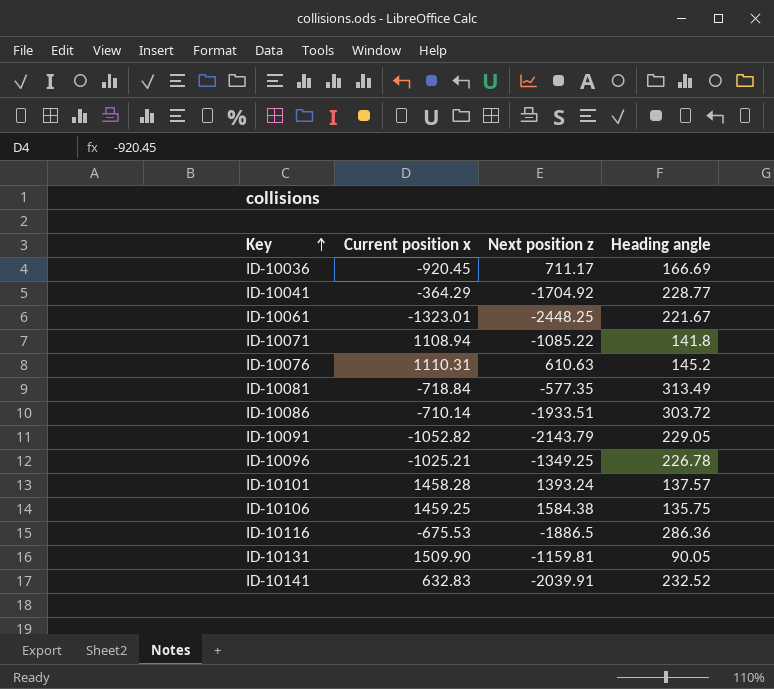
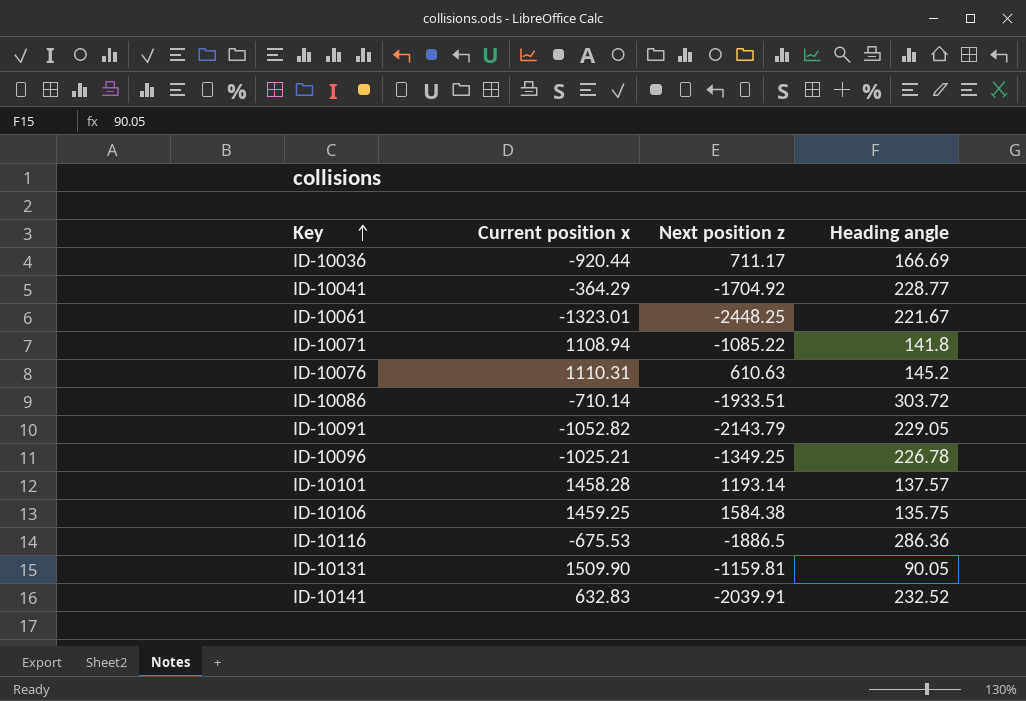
row ID-10081: -718.84 | -577.35 | 313.49 -> none
ID-10036 | Current position x: -920.45 -> -920.44
ID-10101 | Next position z: 1393.24 -> 1193.14

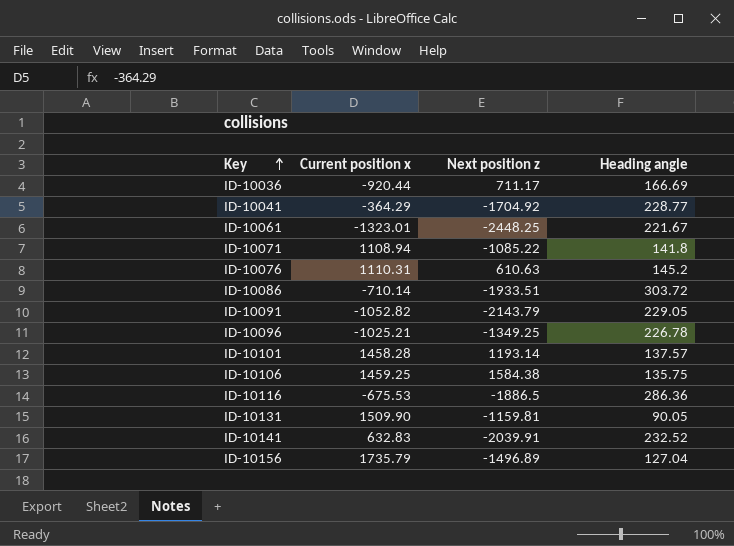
row ID-10156: none -> 1735.79 | -1496.89 | 127.04

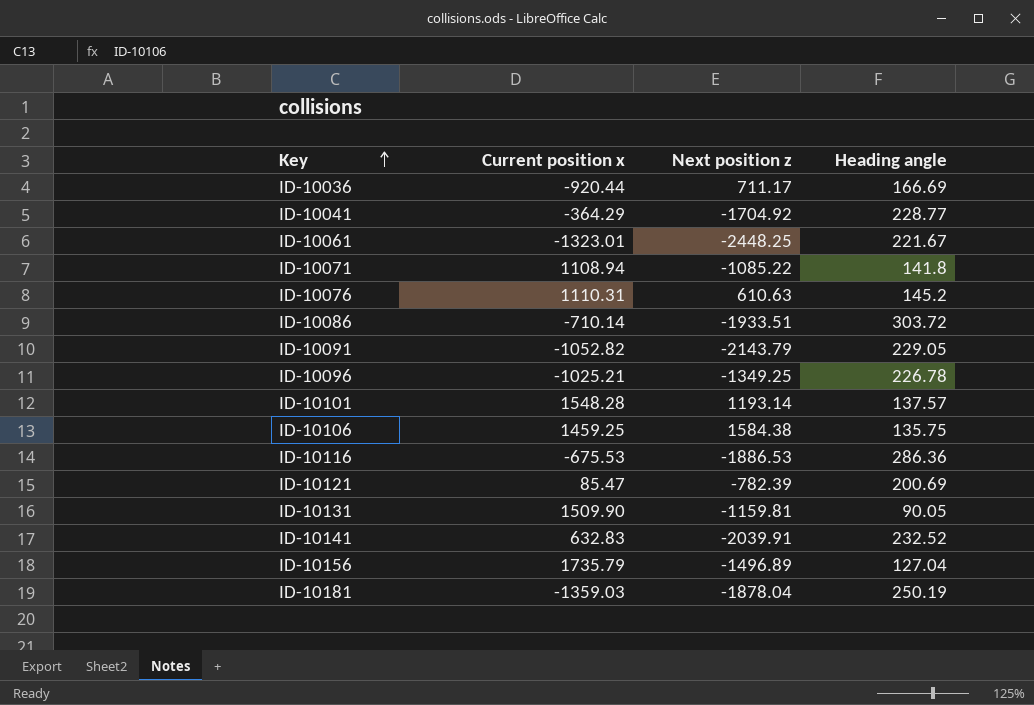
ID-10101 | Current position x: 1458.28 -> 1548.28
ID-10116 | Next position z: -1886.5 -> -1886.53
row ID-10121: none -> 85.47 | -782.39 | 200.69
row ID-10181: none -> -1359.03 | -1878.04 | 250.19

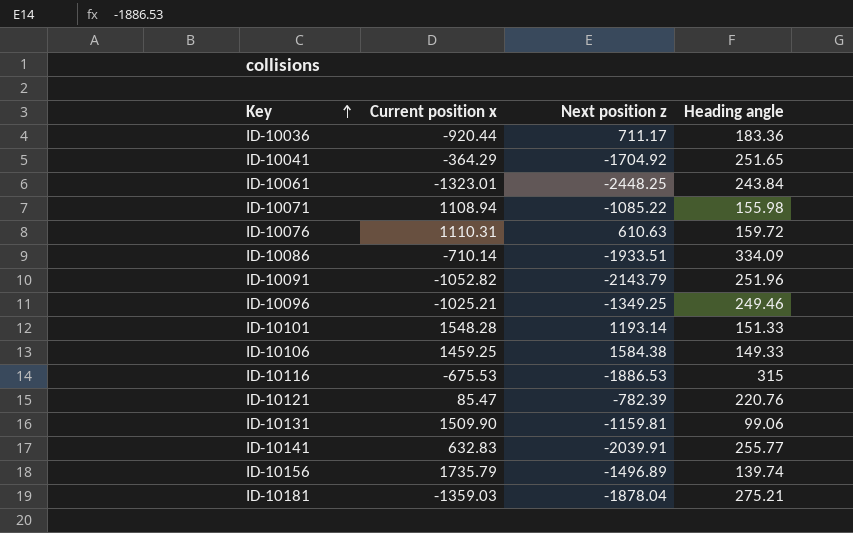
ID-10036 | Heading angle: 166.69 -> 183.36
ID-10041 | Heading angle: 228.77 -> 251.65
ID-10061 | Heading angle: 221.67 -> 243.84
ID-10071 | Heading angle: 141.8 -> 155.98
ID-10076 | Heading angle: 145.2 -> 159.72
ID-10086 | Heading angle: 303.72 -> 334.09
ID-10091 | Heading angle: 229.05 -> 251.96
ID-10096 | Heading angle: 226.78 -> 249.46
ID-10101 | Heading angle: 137.57 -> 151.33
ID-10106 | Heading angle: 135.75 -> 149.33
ID-10116 | Heading angle: 286.36 -> 315
ID-10121 | Heading angle: 200.69 -> 220.76
ID-10131 | Heading angle: 90.05 -> 99.06
ID-10141 | Heading angle: 232.52 -> 255.77
ID-10156 | Heading angle: 127.04 -> 139.74
ID-10181 | Heading angle: 250.19 -> 275.21

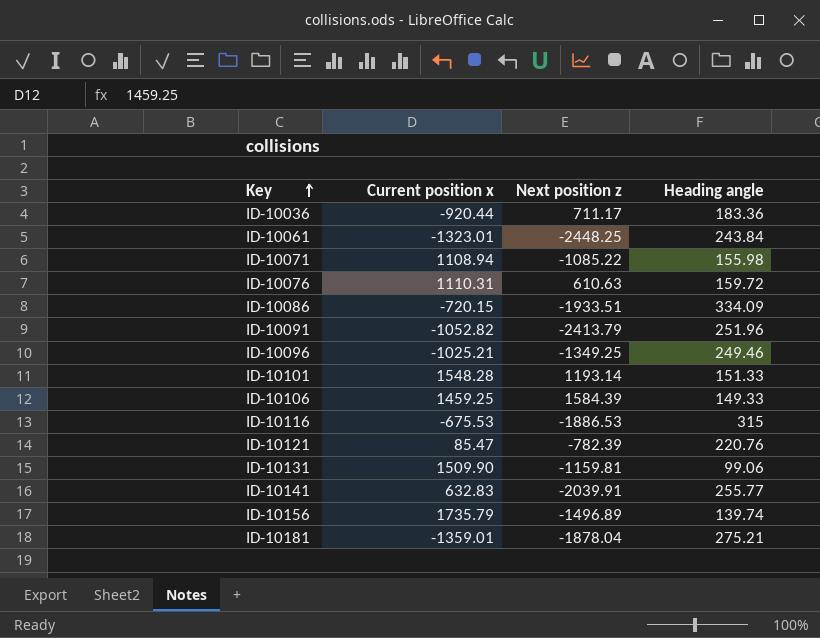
row ID-10041: -364.29 | -1704.92 | 251.65 -> none
ID-10086 | Current position x: -710.14 -> -720.15
ID-10091 | Next position z: -2143.79 -> -2413.79
ID-10106 | Next position z: 1584.38 -> 1584.39
ID-10181 | Current position x: -1359.03 -> -1359.01

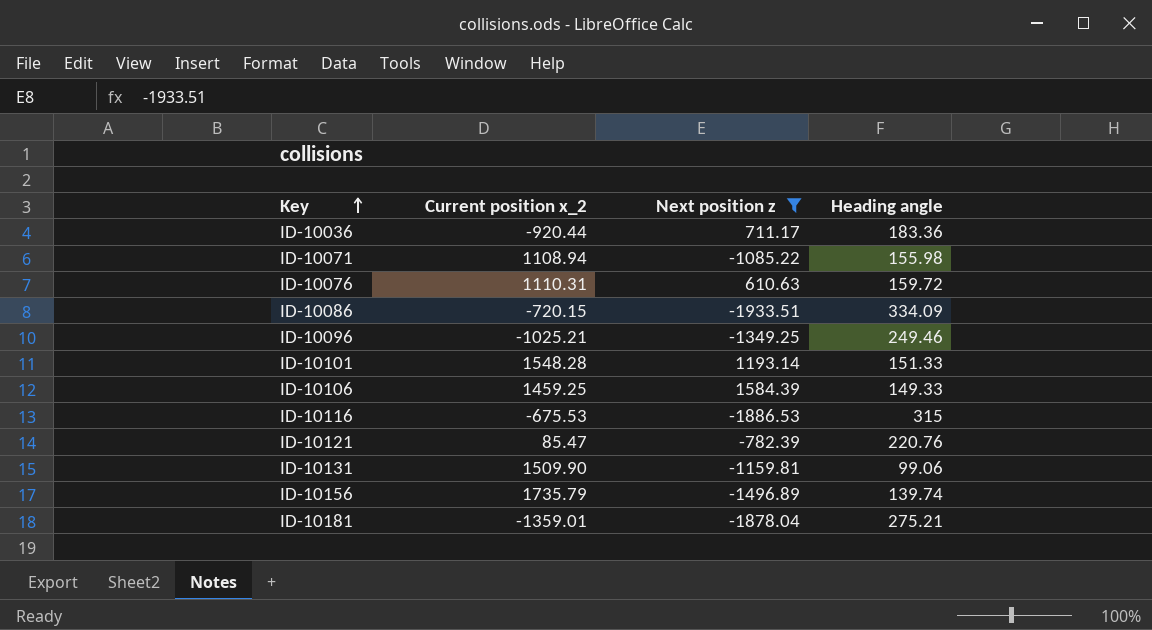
filter: none -> Next position z >= -1933.51
column name: Current position x -> Current position x_2

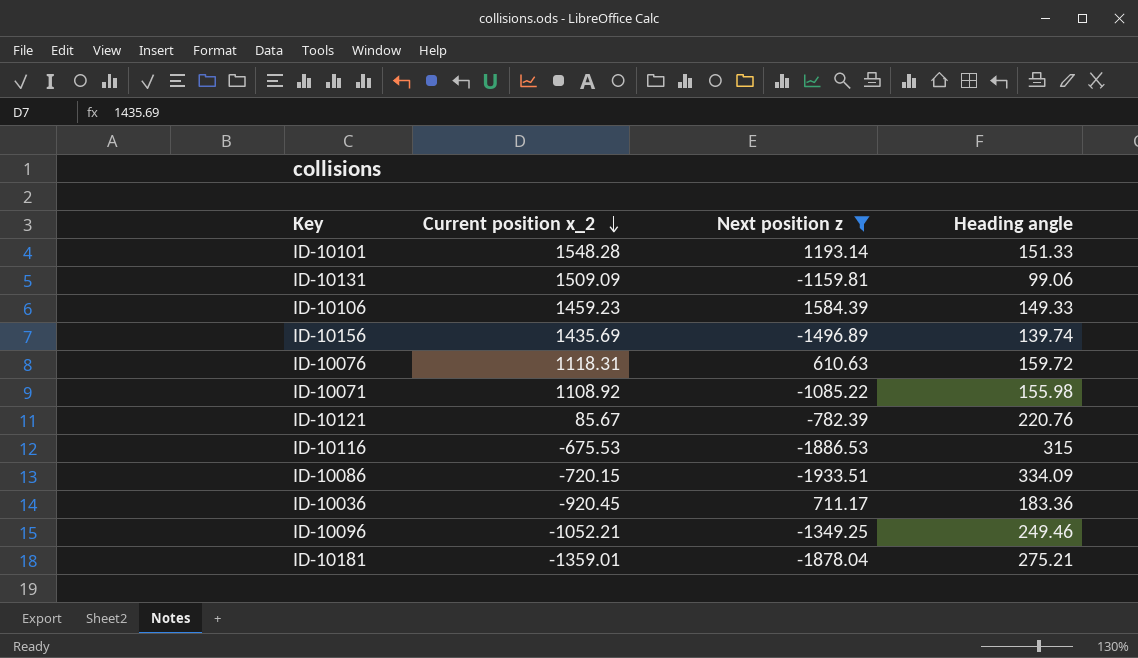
row order: Key ascending -> Current position x_2 descending
ID-10131 | Current position x_2: 1509.90 -> 1509.09
ID-10106 | Current position x_2: 1459.25 -> 1459.23
ID-10156 | Current position x_2: 1735.79 -> 1435.69
ID-10076 | Current position x_2: 1110.31 -> 1118.31
ID-10071 | Current position x_2: 1108.94 -> 1108.92
ID-10121 | Current position x_2: 85.47 -> 85.67
ID-10036 | Current position x_2: -920.44 -> -920.45
ID-10096 | Current position x_2: -1025.21 -> -1052.21

